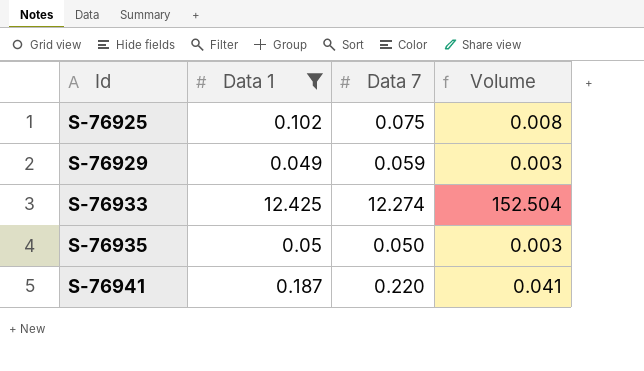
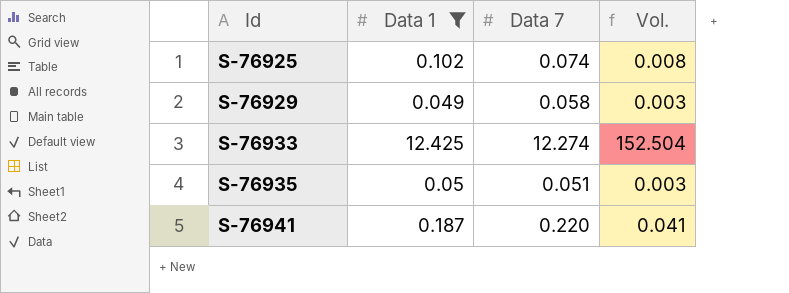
column name: Volume -> Vol.
S-76925 | Data 7: 0.075 -> 0.074
S-76929 | Data 7: 0.059 -> 0.058
S-76935 | Data 7: 0.050 -> 0.051

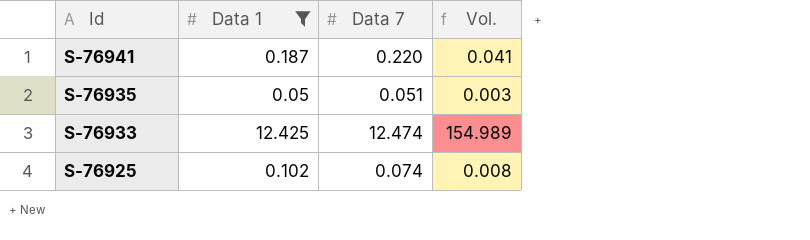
row order: Id ascending -> Id descending
row S-76929: 0.049 | 0.058 | 0.003 -> none
S-76933 | Data 7: 12.274 -> 12.474
S-76933 | Vol.: 152.504 -> 154.989

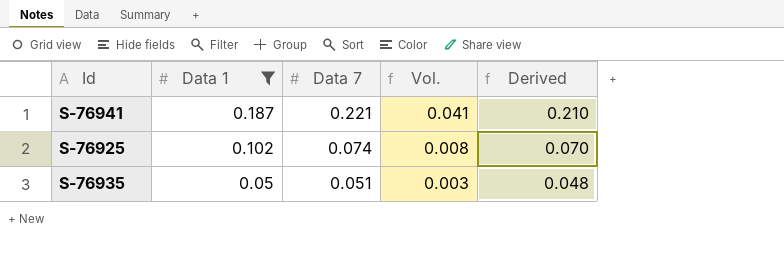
row order: Id descending -> Data 1 descending
column Derived | formula: none -> [Data 7] * 0.95
row S-76933: 12.425 | 12.474 | 154.989 -> none
S-76941 | Data 7: 0.220 -> 0.221

